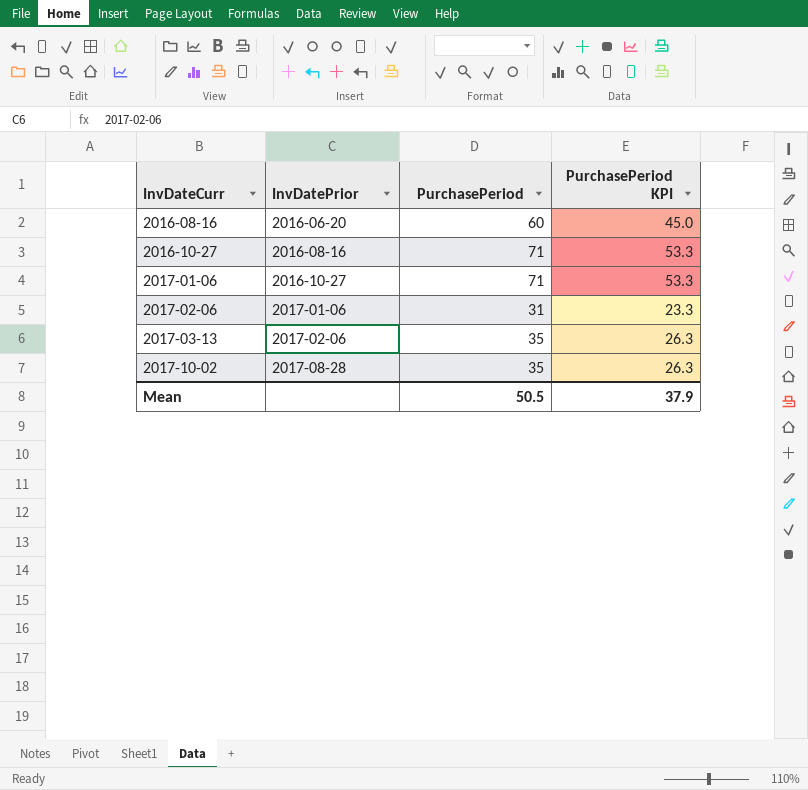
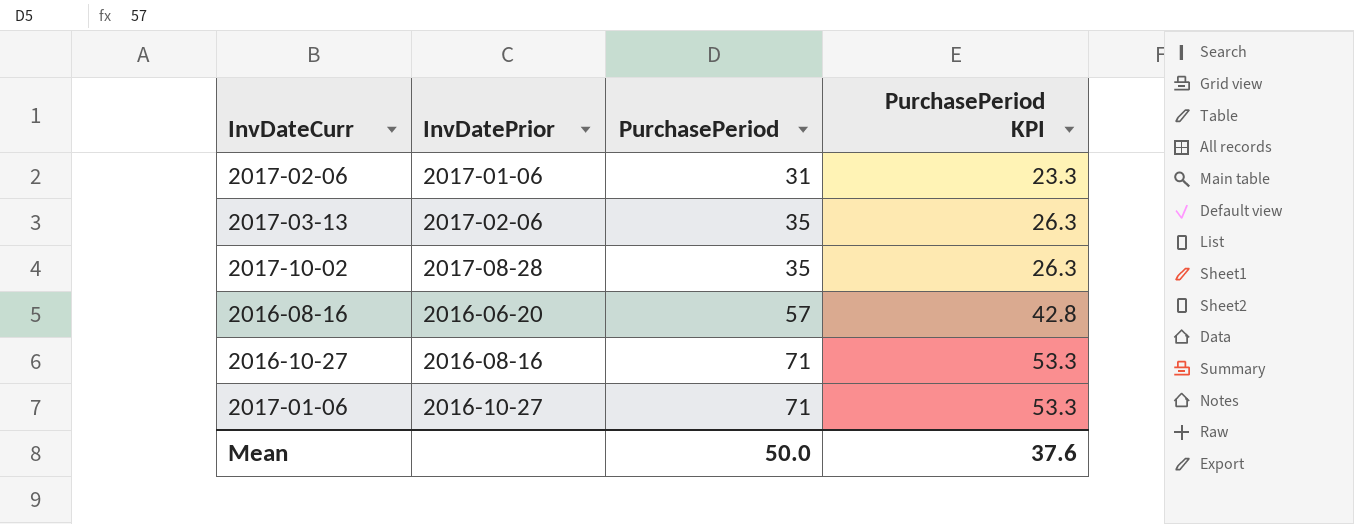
row order: InvDateCurr ascending -> PurchasePeriod ascending
2016-08-16 | PurchasePeriod: 60 -> 57
2016-08-16 | PurchasePeriod KPI: 45.0 -> 42.8
Mean | PurchasePeriod: 50.5 -> 50.0
Mean | PurchasePeriod KPI: 37.9 -> 37.6

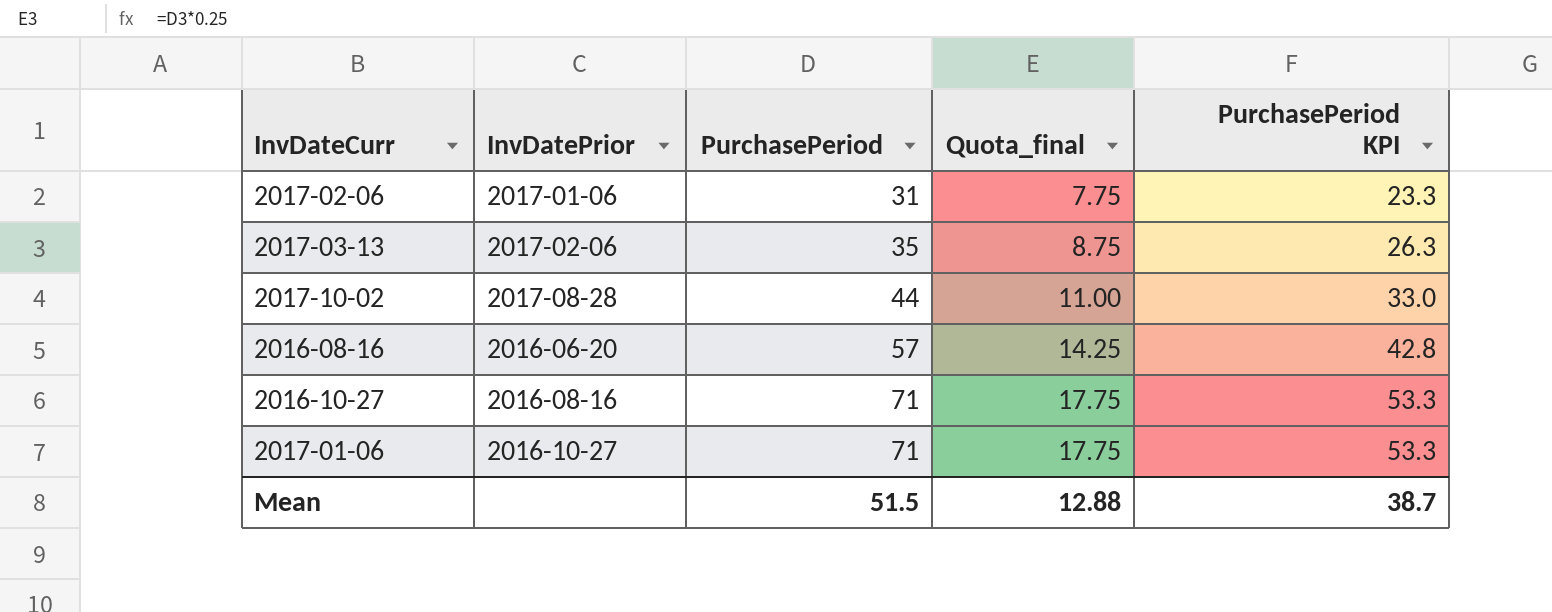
column Quota_final | formula: none -> [PurchasePeriod] * 0.25
2017-10-02 | PurchasePeriod: 35 -> 44
2017-10-02 | PurchasePeriod KPI: 26.3 -> 33.0
Mean | PurchasePeriod: 50.0 -> 51.5
Mean | PurchasePeriod KPI: 37.6 -> 38.7

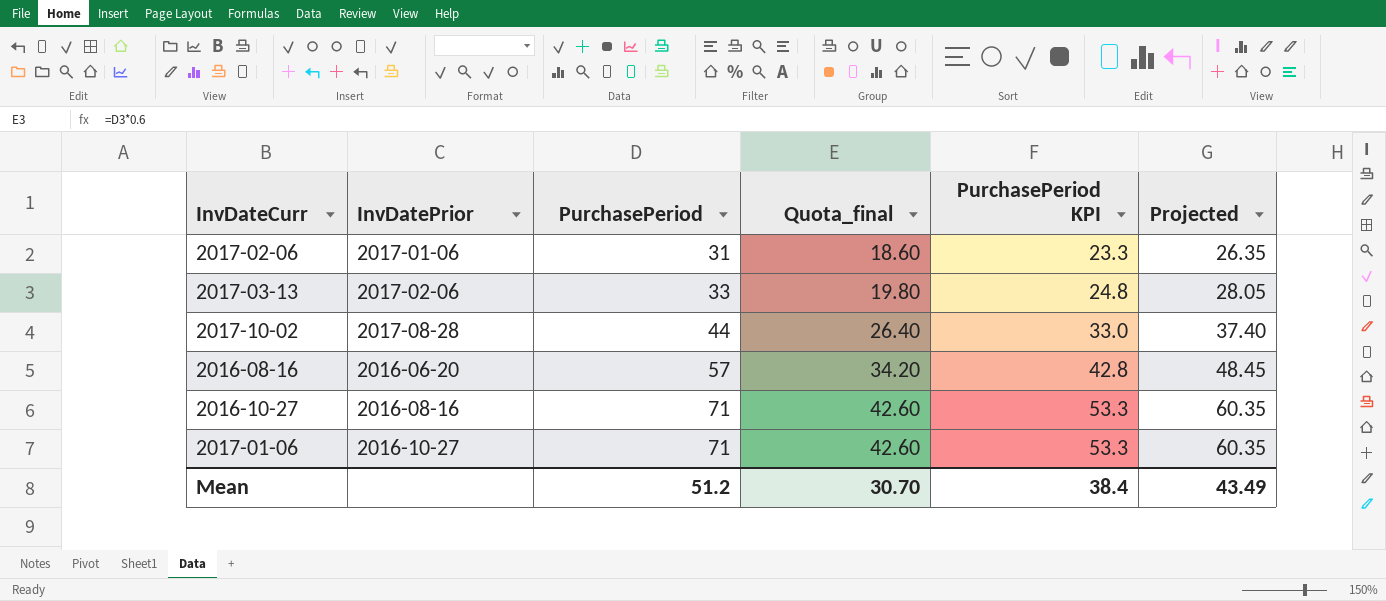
column Quota_final | formula: [PurchasePeriod] * 0.25 -> [PurchasePeriod] * 0.6
column Projected | formula: none -> [PurchasePeriod] * 0.85
2017-03-13 | PurchasePeriod: 35 -> 33
2017-03-13 | PurchasePeriod KPI: 26.3 -> 24.8
Mean | PurchasePeriod: 51.5 -> 51.2
Mean | Quota_final: 12.88 -> 30.70
Mean | PurchasePeriod KPI: 38.7 -> 38.4

